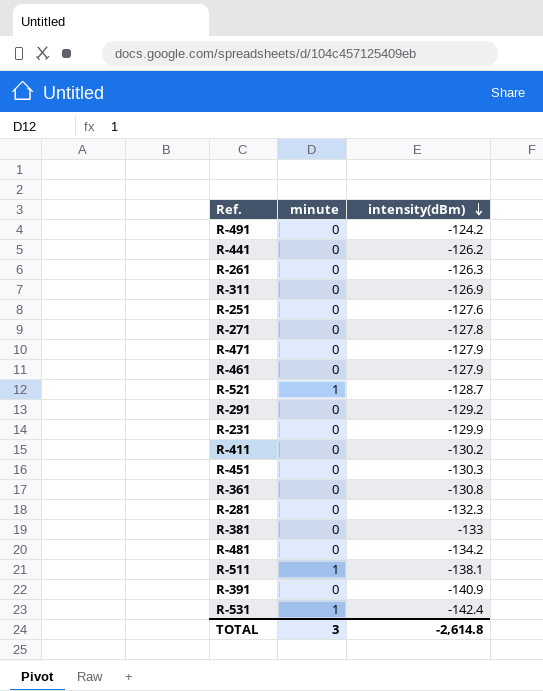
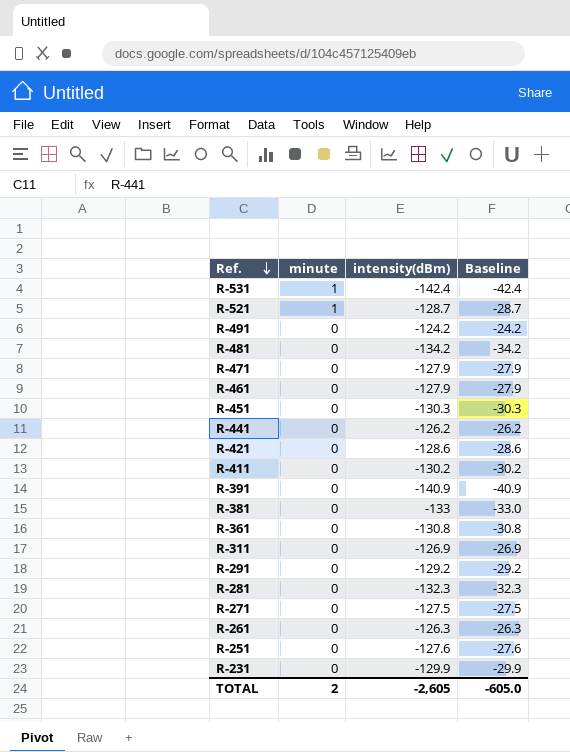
row order: intensity(dBm) descending -> Ref. descending
column Baseline | formula: none -> [intensity(dBm)] + 100
row R-511: 1 | -138.1 -> none
row R-421: none -> 0 | -128.6 | -28.6
R-271 | intensity(dBm): -127.8 -> -127.5
TOTAL | minute: 3 -> 2
TOTAL | intensity(dBm): -2,614.8 -> -2,605

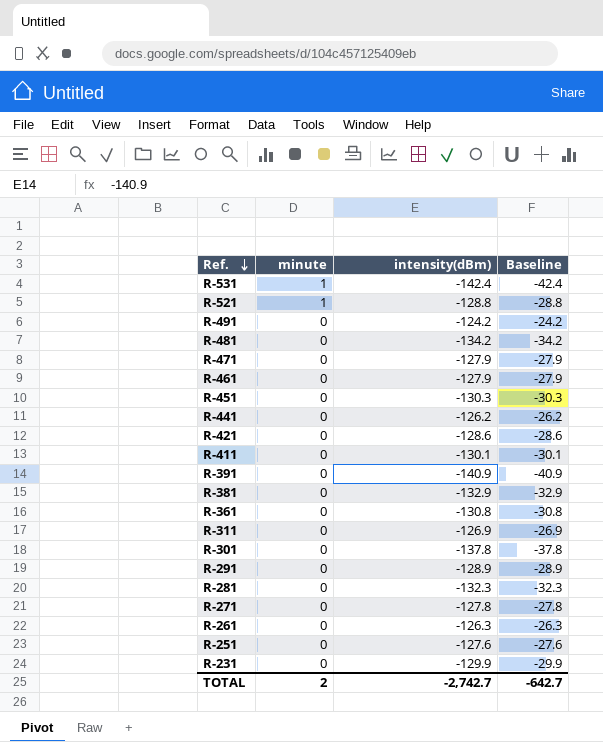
R-521 | intensity(dBm): -128.7 -> -128.8
R-521 | Baseline: -28.7 -> -28.8
R-411 | intensity(dBm): -130.2 -> -130.1
R-411 | Baseline: -30.2 -> -30.1
R-381 | intensity(dBm): -133 -> -132.9
R-381 | Baseline: -33.0 -> -32.9
row R-301: none -> 0 | -137.8 | -37.8
R-291 | intensity(dBm): -129.2 -> -128.9
R-291 | Baseline: -29.2 -> -28.9
R-271 | intensity(dBm): -127.5 -> -127.8
R-271 | Baseline: -27.5 -> -27.8
TOTAL | intensity(dBm): -2,605 -> -2,742.7
TOTAL | Baseline: -605.0 -> -642.7

